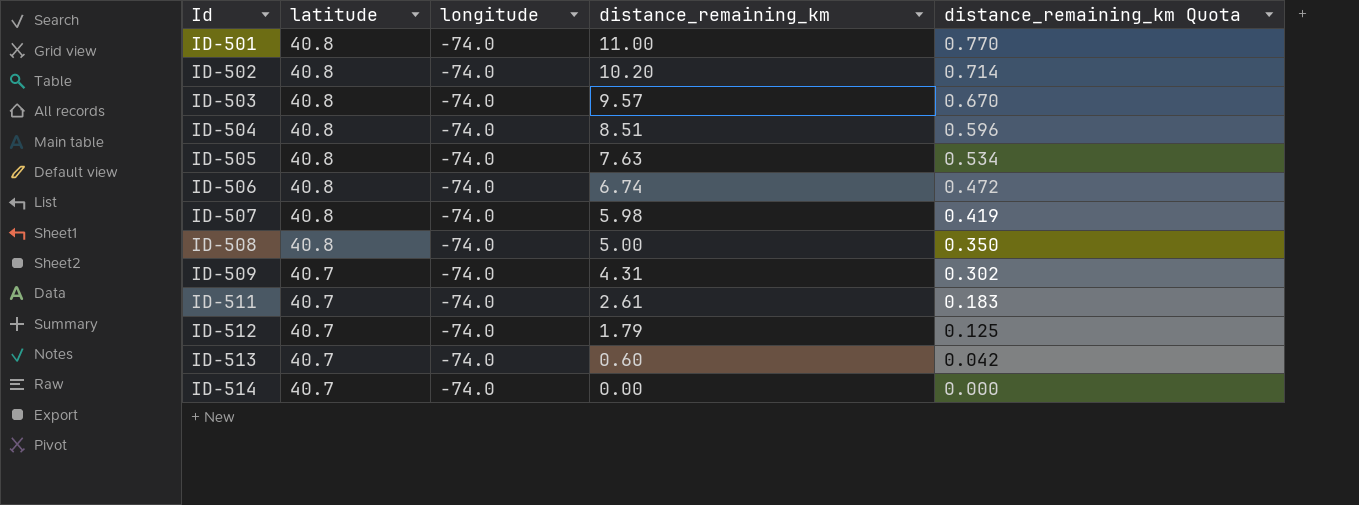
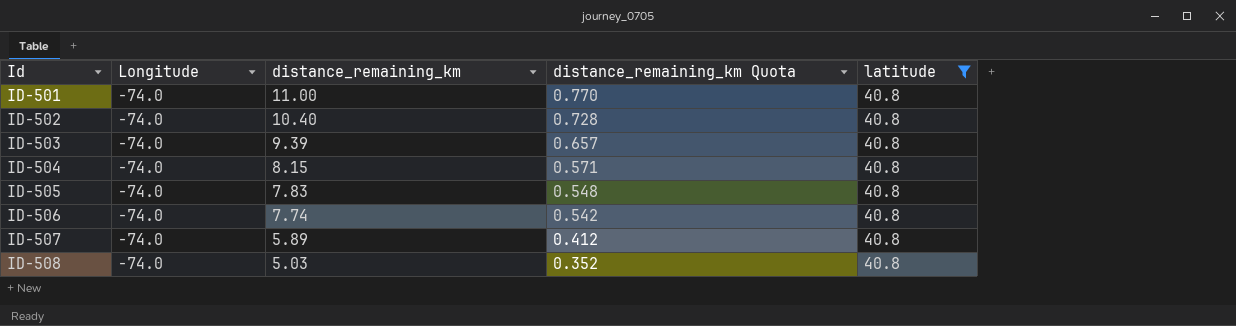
filter: none -> latitude = 40.8
column name: longitude -> Longitude
column latitude | position: 2 -> 5
ID-502 | distance_remaining_km: 10.20 -> 10.40
ID-502 | distance_remaining_km Quota: 0.714 -> 0.728
ID-503 | distance_remaining_km: 9.57 -> 9.39
ID-503 | distance_remaining_km Quota: 0.670 -> 0.657
ID-504 | distance_remaining_km: 8.51 -> 8.15
ID-504 | distance_remaining_km Quota: 0.596 -> 0.571
ID-505 | distance_remaining_km: 7.63 -> 7.83
ID-505 | distance_remaining_km Quota: 0.534 -> 0.548
ID-506 | distance_remaining_km: 6.74 -> 7.74
ID-506 | distance_remaining_km Quota: 0.472 -> 0.542
ID-507 | distance_remaining_km: 5.98 -> 5.89
ID-507 | distance_remaining_km Quota: 0.419 -> 0.412
ID-508 | distance_remaining_km: 5.00 -> 5.03
ID-508 | distance_remaining_km Quota: 0.350 -> 0.352

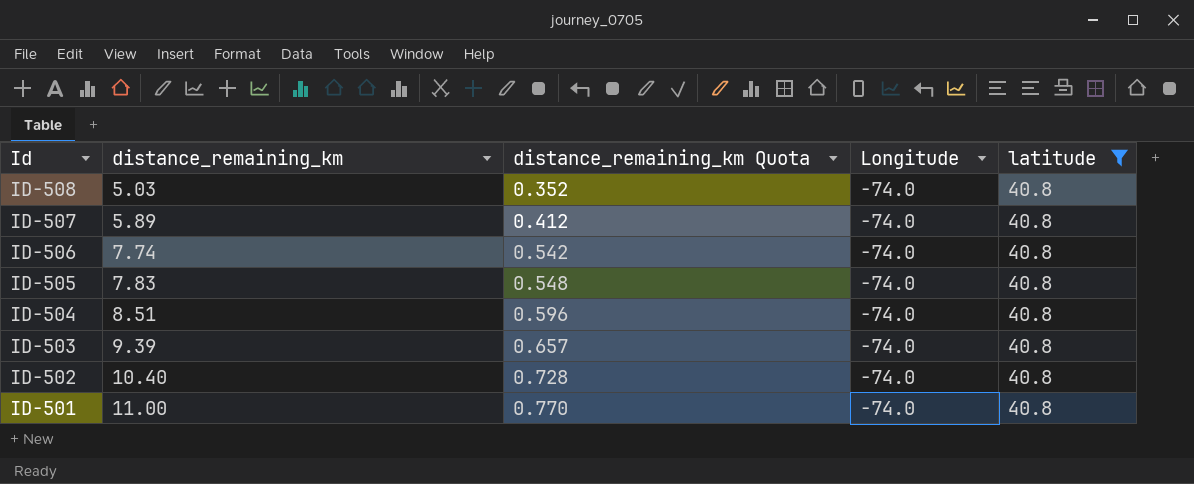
row order: Id ascending -> Id descending
column Longitude | position: 2 -> 4
ID-504 | distance_remaining_km: 8.15 -> 8.51
ID-504 | distance_remaining_km Quota: 0.571 -> 0.596

